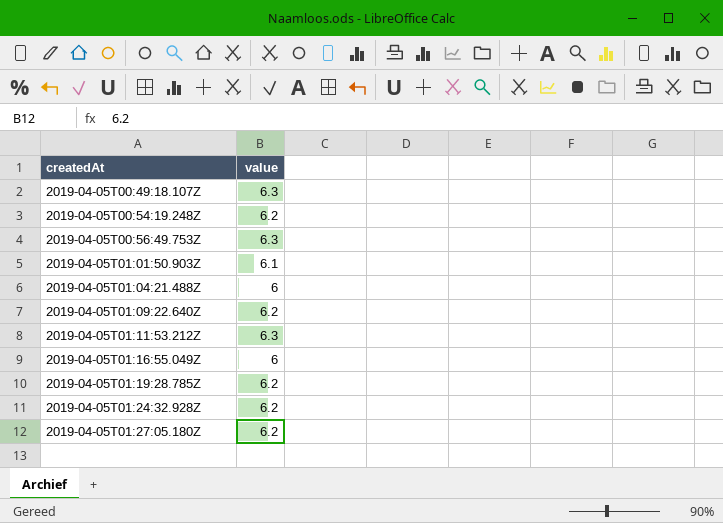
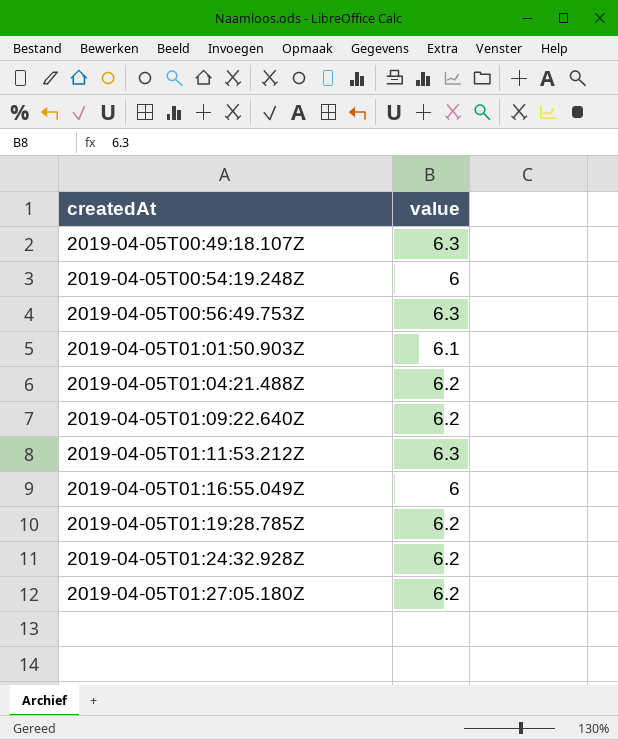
2019-04-05T00:54:19.248Z | value: 6.2 -> 6
2019-04-05T01:04:21.488Z | value: 6 -> 6.2

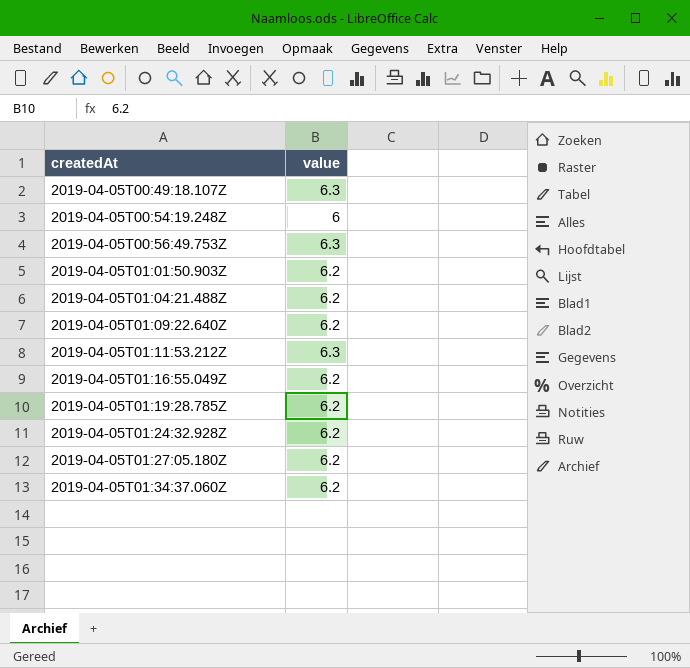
2019-04-05T01:01:50.903Z | value: 6.1 -> 6.2
2019-04-05T01:16:55.049Z | value: 6 -> 6.2
row 2019-04-05T01:34:37.060Z: none -> 6.2

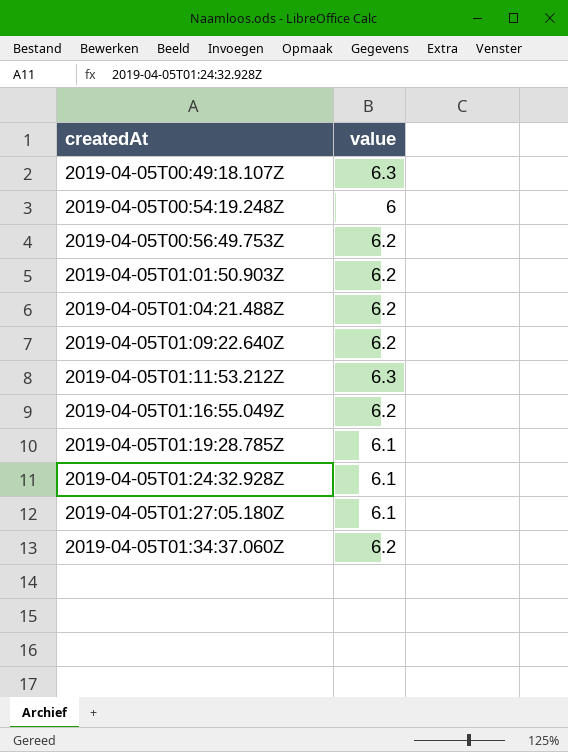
2019-04-05T00:56:49.753Z | value: 6.3 -> 6.2
2019-04-05T01:19:28.785Z | value: 6.2 -> 6.1
2019-04-05T01:24:32.928Z | value: 6.2 -> 6.1
2019-04-05T01:27:05.180Z | value: 6.2 -> 6.1

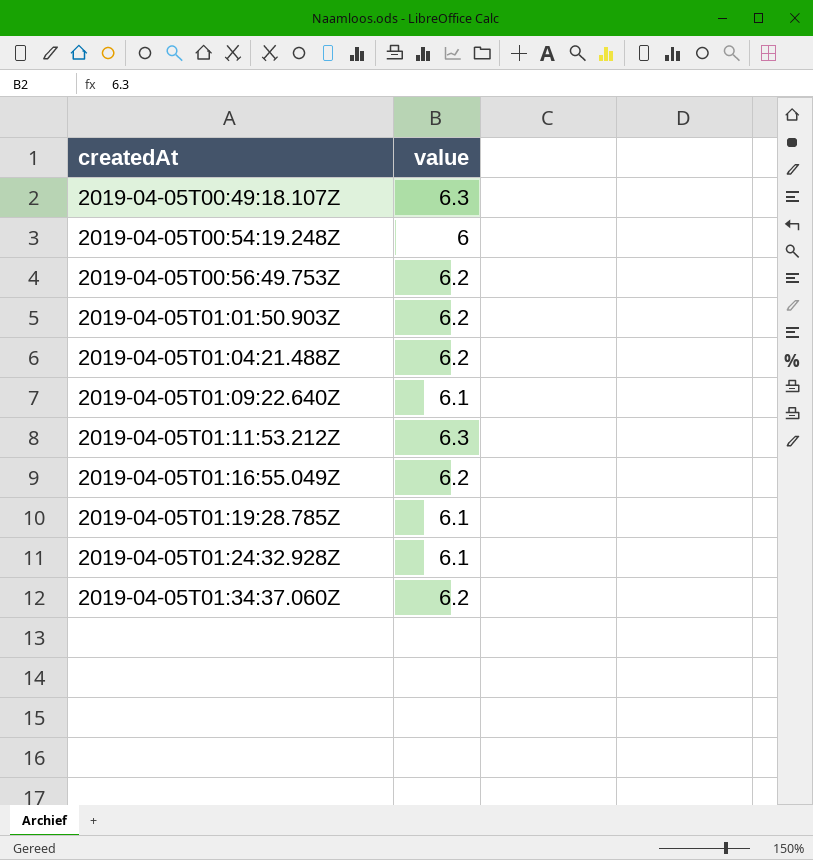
row 2019-04-05T01:27:05.180Z: 6.1 -> none
2019-04-05T01:09:22.640Z | value: 6.2 -> 6.1

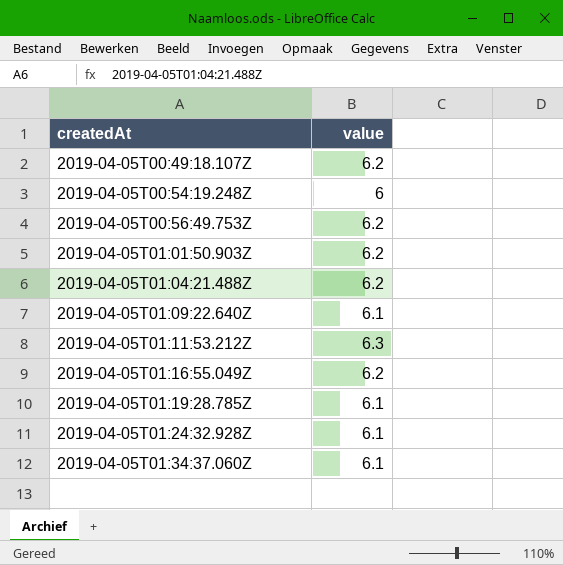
2019-04-05T00:49:18.107Z | value: 6.3 -> 6.2
2019-04-05T01:34:37.060Z | value: 6.2 -> 6.1

